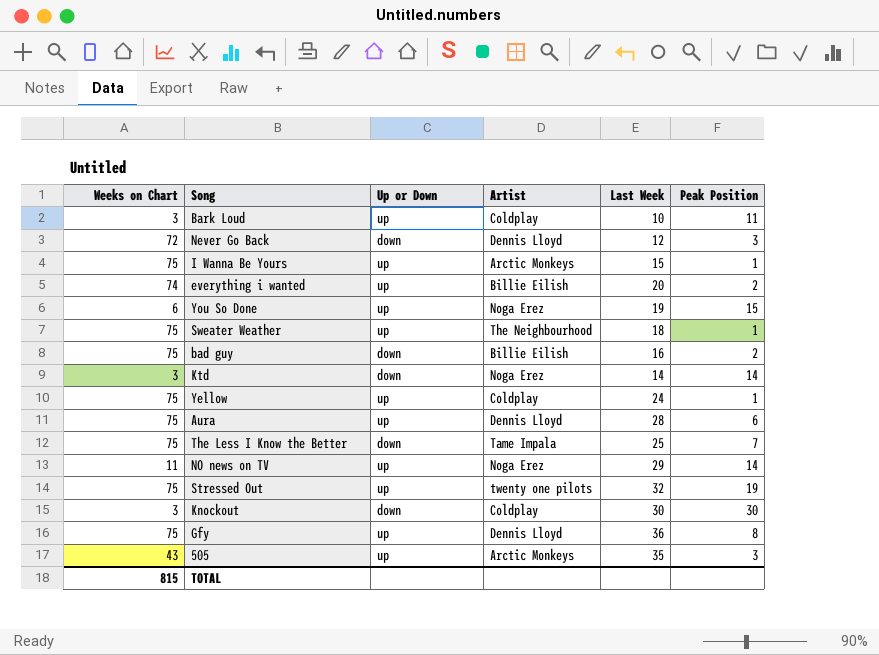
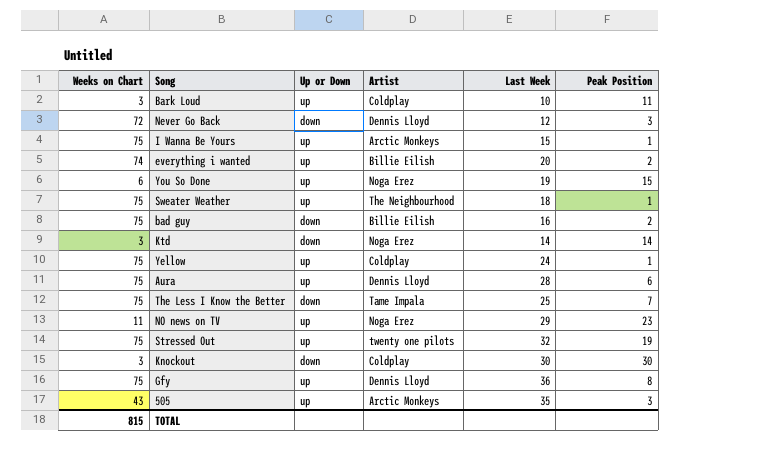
NO news on TV | Peak Position: 14 -> 23

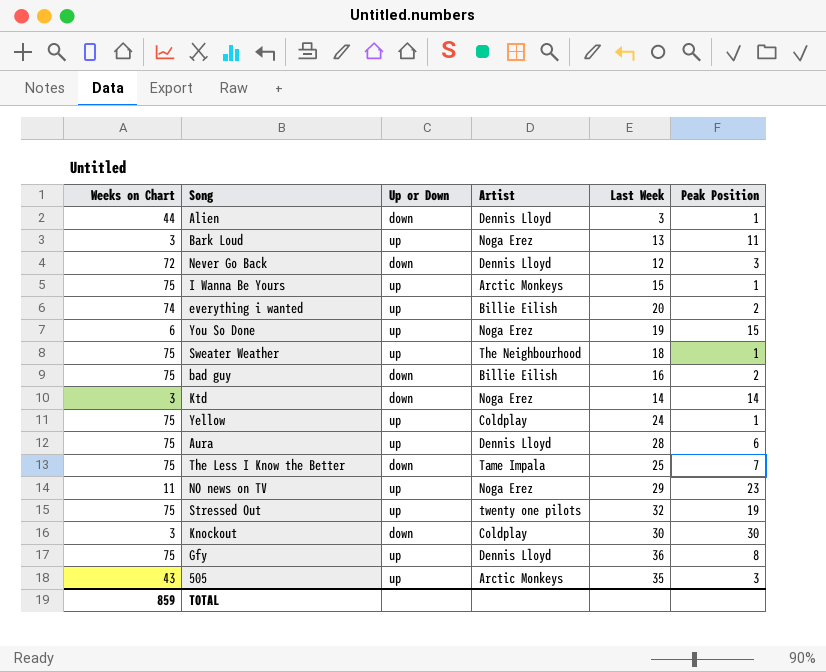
row Alien: none -> 44 | down | Dennis Lloyd | 3 | 1
Bark Loud | Artist: Coldplay -> Noga Erez
Bark Loud | Last Week: 10 -> 13
TOTAL | Weeks on Chart: 815 -> 859

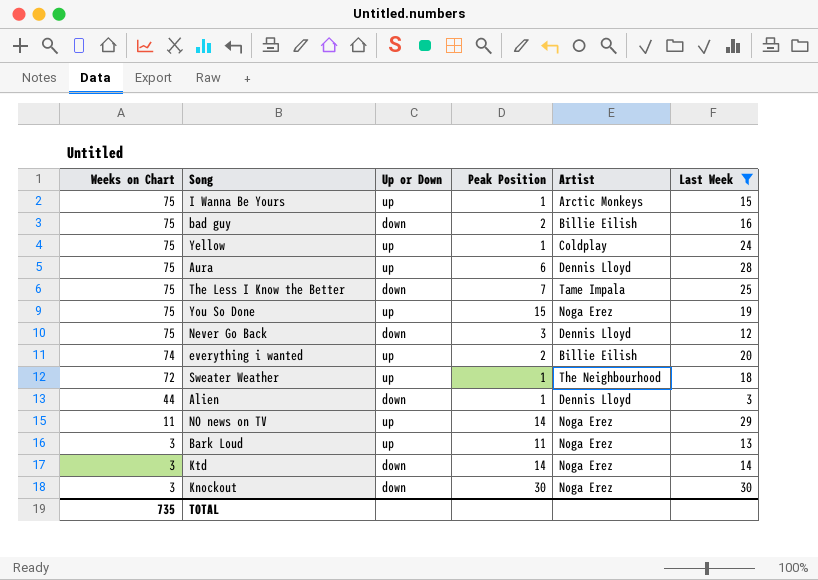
filter: none -> Last Week <= 30
row order: none -> Weeks on Chart descending
column Peak Position | position: 6 -> 4
You So Done | Weeks on Chart: 6 -> 75
Never Go Back | Weeks on Chart: 72 -> 75
Sweater Weather | Weeks on Chart: 75 -> 72
NO news on TV | Peak Position: 23 -> 14
Knockout | Artist: Coldplay -> Noga Erez
TOTAL | Weeks on Chart: 859 -> 735

